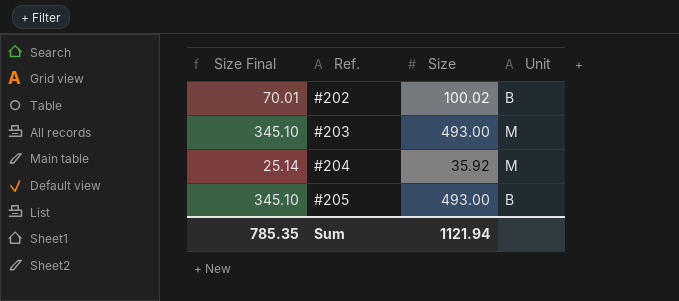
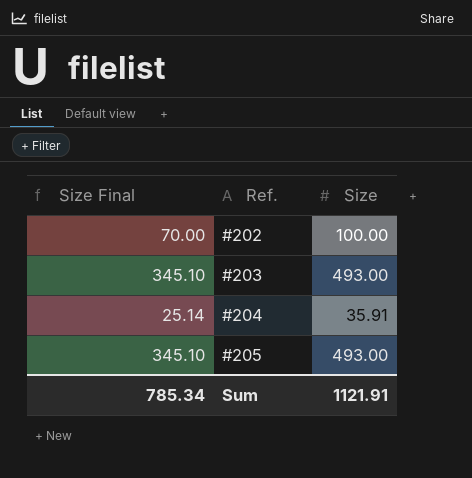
column Unit | position: 4 -> none
#202 | Size Final: 70.01 -> 70.00
#202 | Size: 100.02 -> 100.00
#204 | Size: 35.92 -> 35.91
Sum | Size Final: 785.35 -> 785.34
Sum | Size: 1121.94 -> 1121.91

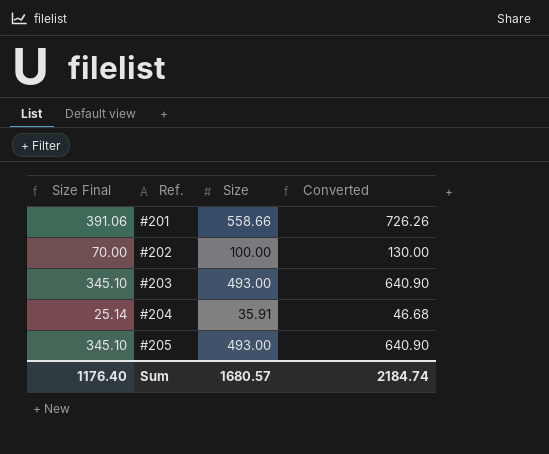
column Converted | formula: none -> [Size] * 1.3
row #201: none -> 391.06 | 558.66 | 726.26
Sum | Size Final: 785.34 -> 1176.40
Sum | Size: 1121.91 -> 1680.57

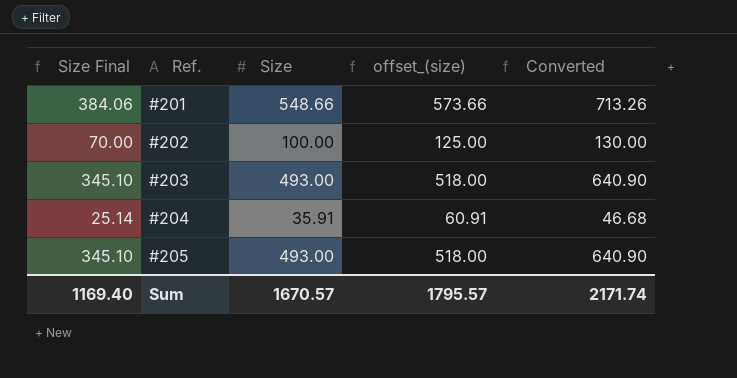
column offset_(size) | formula: none -> [Size] + 25
#201 | Size Final: 391.06 -> 384.06
#201 | Size: 558.66 -> 548.66
#201 | Converted: 726.26 -> 713.26
Sum | Size Final: 1176.40 -> 1169.40
Sum | Size: 1680.57 -> 1670.57
Sum | Converted: 2184.74 -> 2171.74

